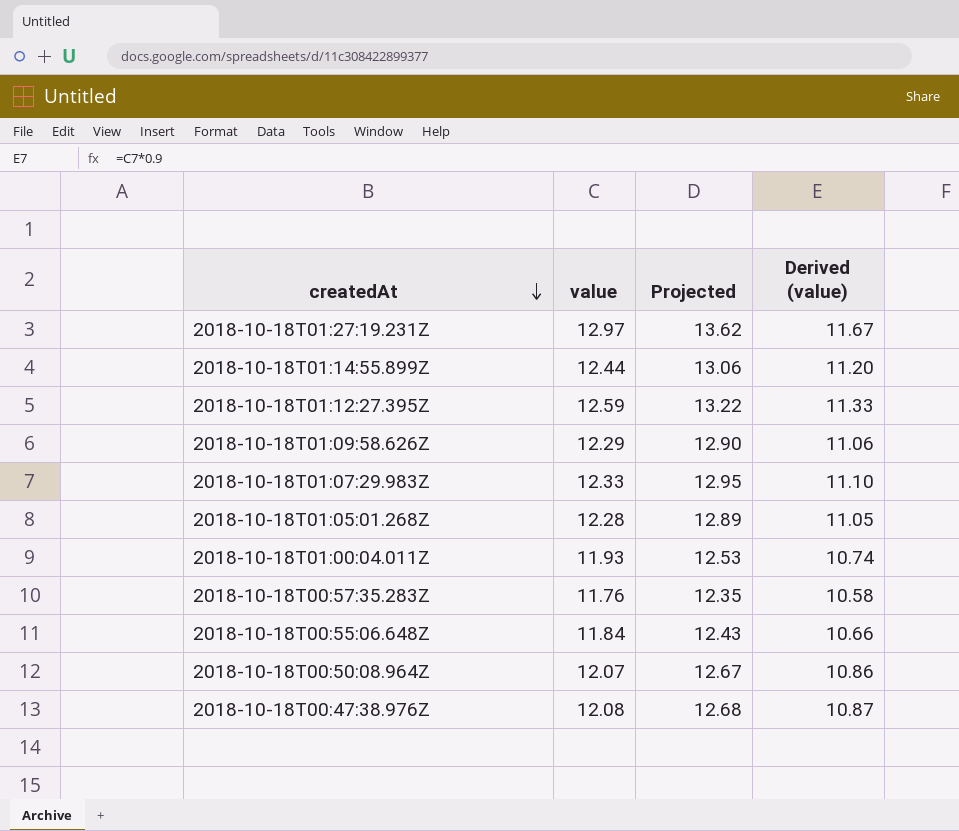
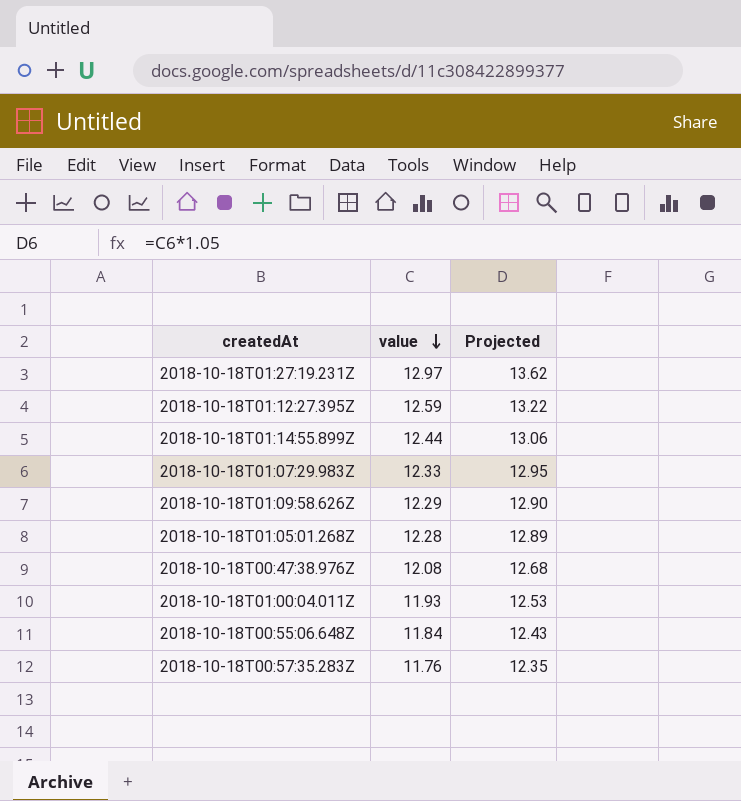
row order: createdAt descending -> value descending
column Derived (value) | formula: [value] * 0.9 -> none
row 2018-10-18T00:50:08.964Z: 12.07 | 12.67 | 10.86 -> none

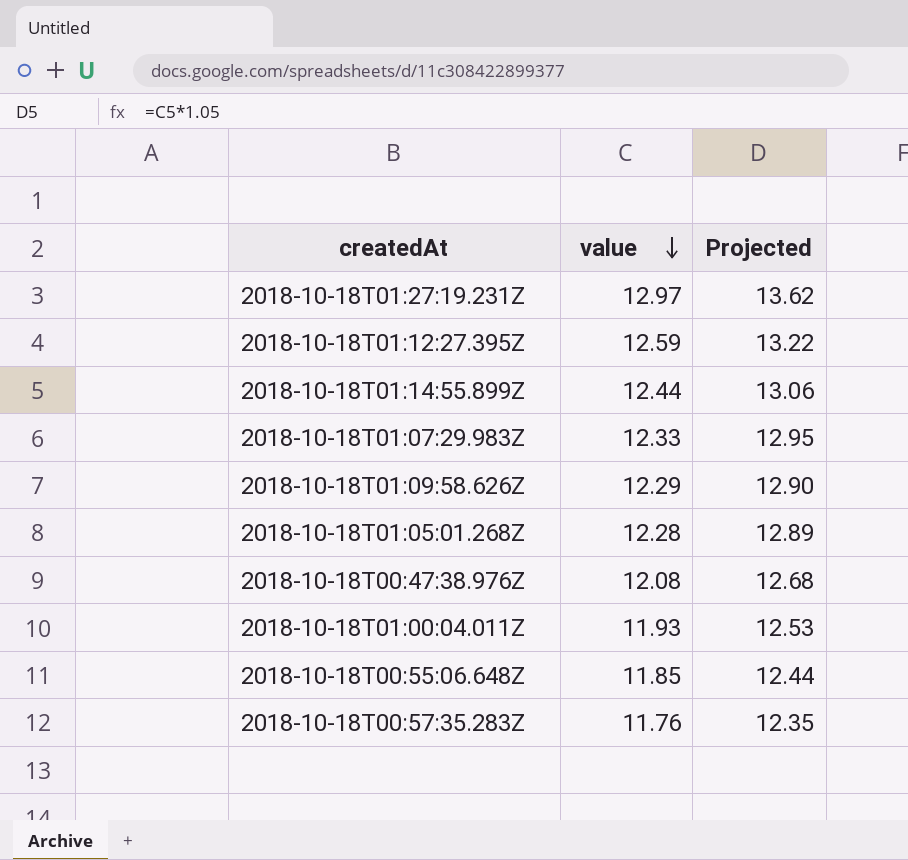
2018-10-18T00:55:06.648Z | value: 11.84 -> 11.85
2018-10-18T00:55:06.648Z | Projected: 12.43 -> 12.44

